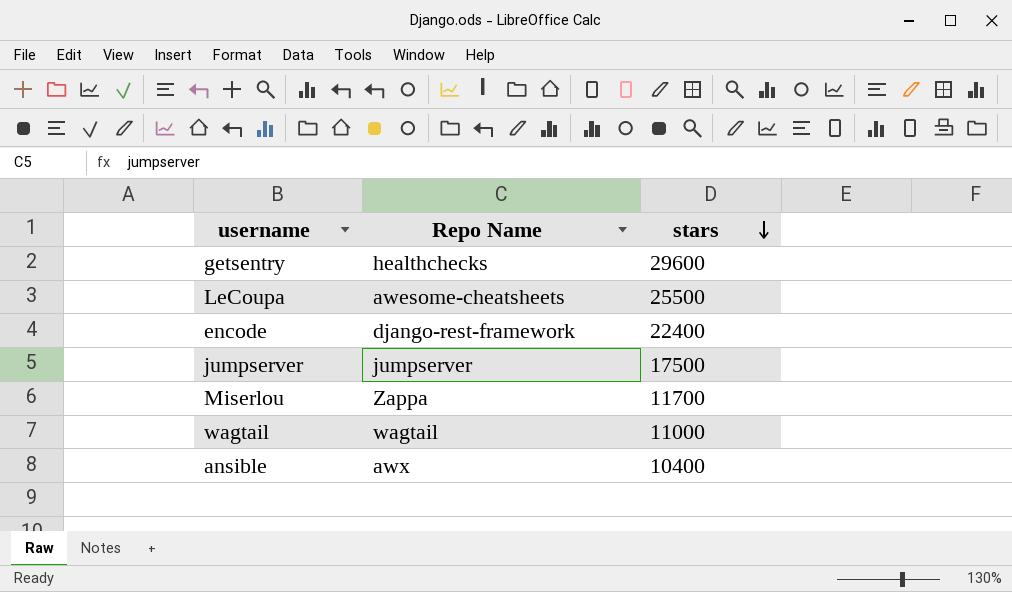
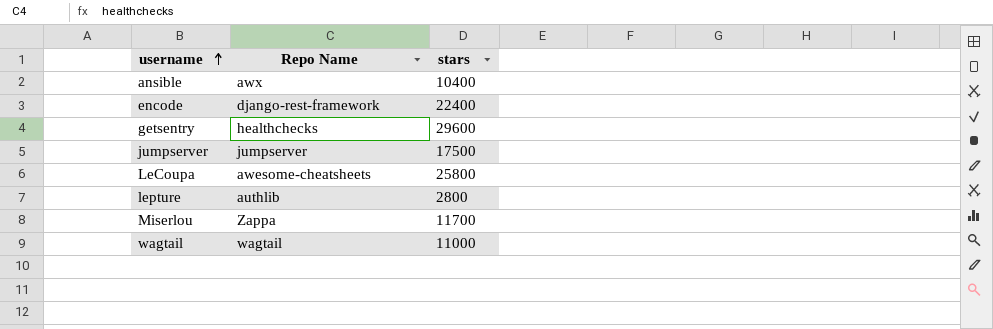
row order: stars descending -> username ascending
LeCoupa | stars: 25500 -> 25800
row lepture: none -> authlib | 2800

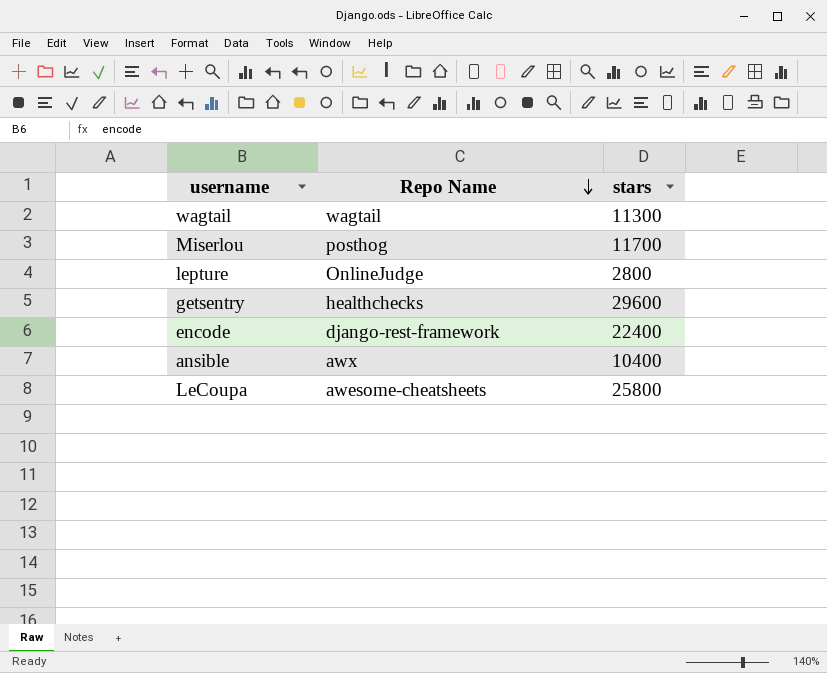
row order: username ascending -> Repo Name descending
row jumpserver: jumpserver | 17500 -> none
wagtail | stars: 11000 -> 11300
Miserlou | Repo Name: Zappa -> posthog
lepture | Repo Name: authlib -> OnlineJudge

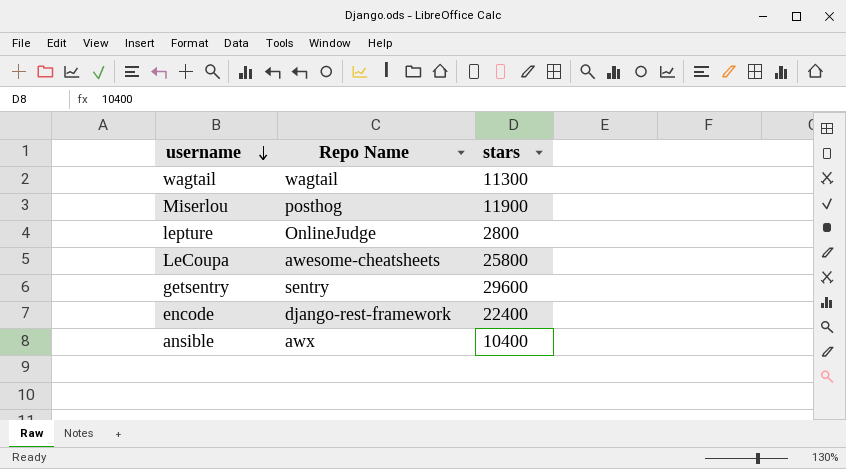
row order: Repo Name descending -> username descending
Miserlou | stars: 11700 -> 11900
getsentry | Repo Name: healthchecks -> sentry

